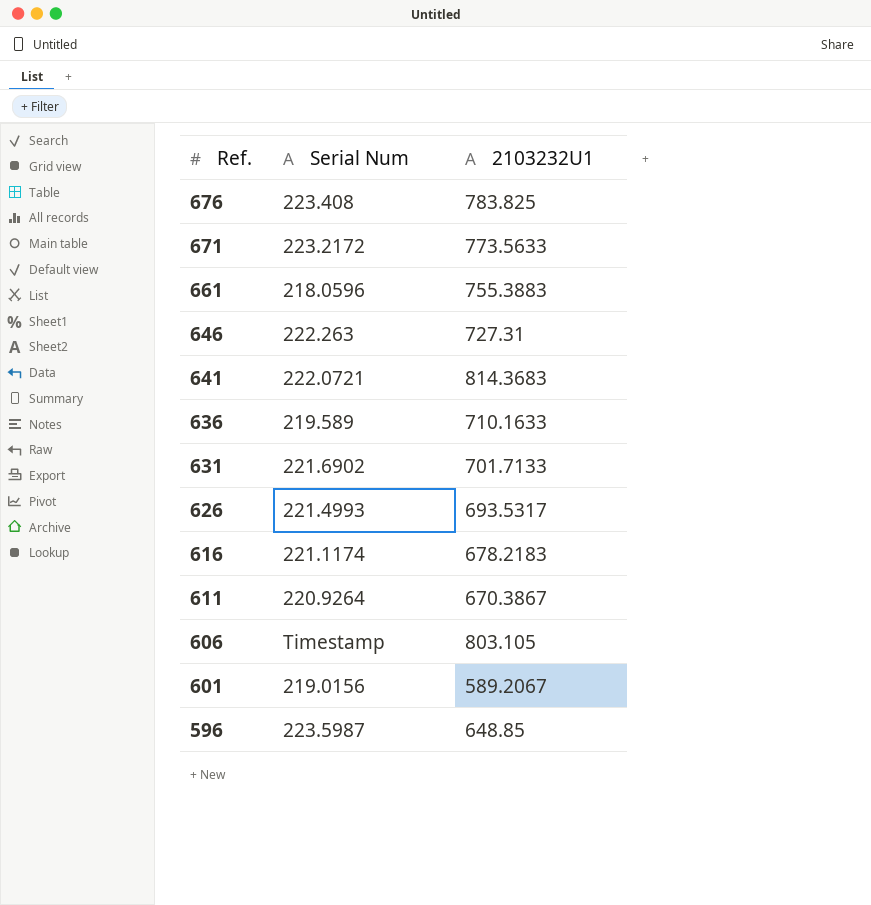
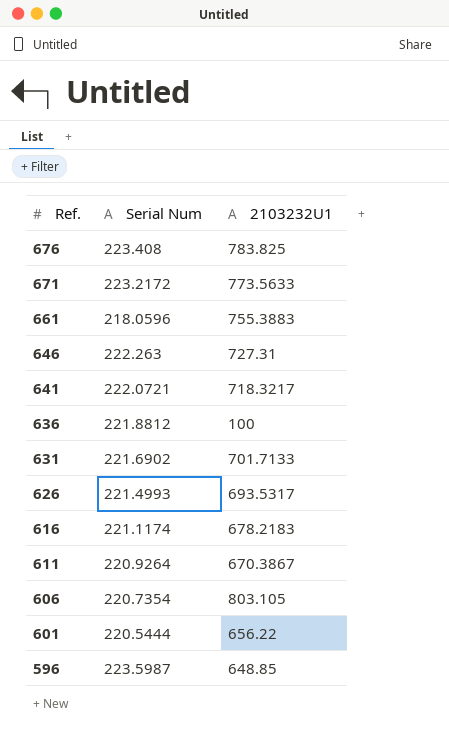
641 | 2103232U1: 814.3683 -> 718.3217
636 | Serial Num: 219.589 -> 221.8812
636 | 2103232U1: 710.1633 -> 100
606 | Serial Num: Timestamp -> 220.7354
601 | Serial Num: 219.0156 -> 220.5444
601 | 2103232U1: 589.2067 -> 656.22

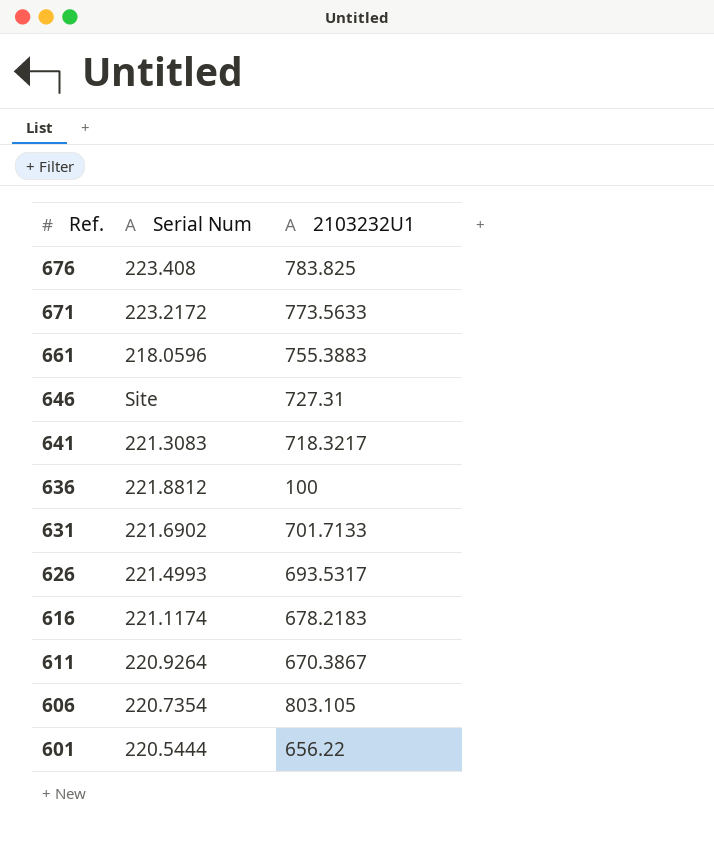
row 596: 223.5987 | 648.85 -> none
646 | Serial Num: 222.263 -> Site
641 | Serial Num: 222.0721 -> 221.3083

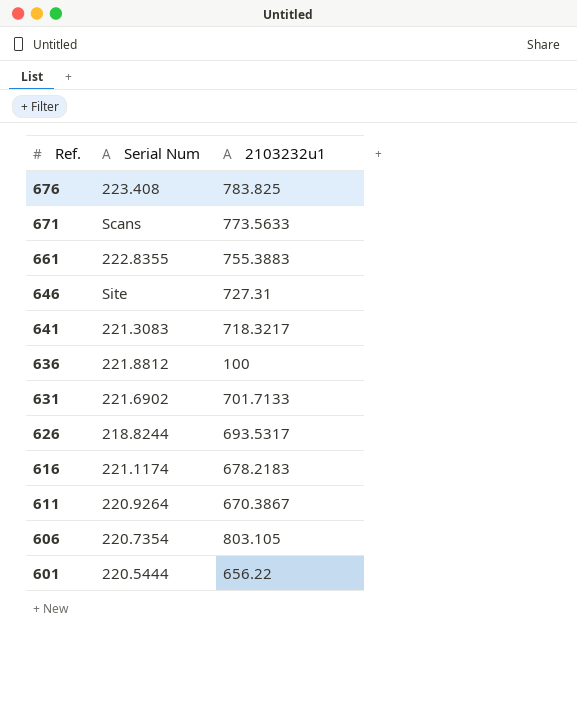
column name: 2103232U1 -> 2103232u1
671 | Serial Num: 223.2172 -> Scans
661 | Serial Num: 218.0596 -> 222.8355
626 | Serial Num: 221.4993 -> 218.8244

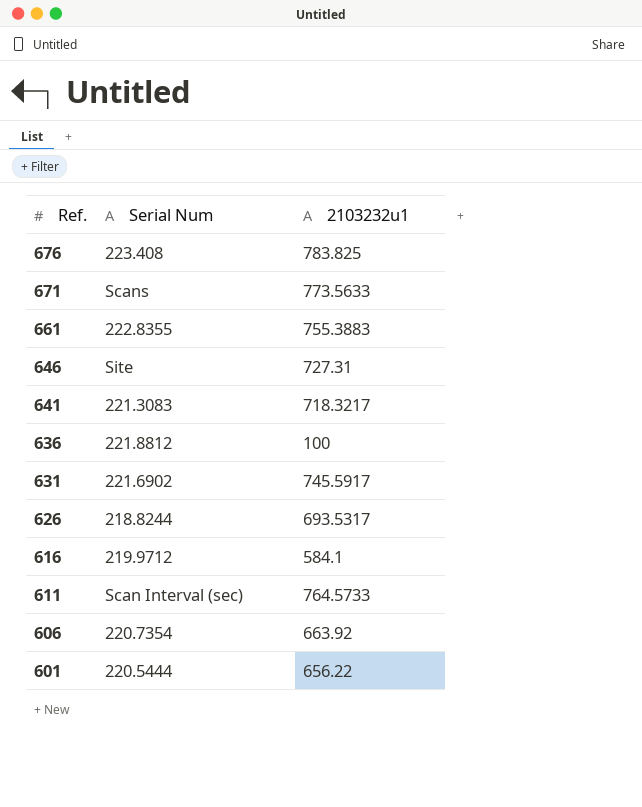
631 | 2103232u1: 701.7133 -> 745.5917
616 | Serial Num: 221.1174 -> 219.9712
616 | 2103232u1: 678.2183 -> 584.1
611 | Serial Num: 220.9264 -> Scan Interval (sec)
611 | 2103232u1: 670.3867 -> 764.5733
606 | 2103232u1: 803.105 -> 663.92

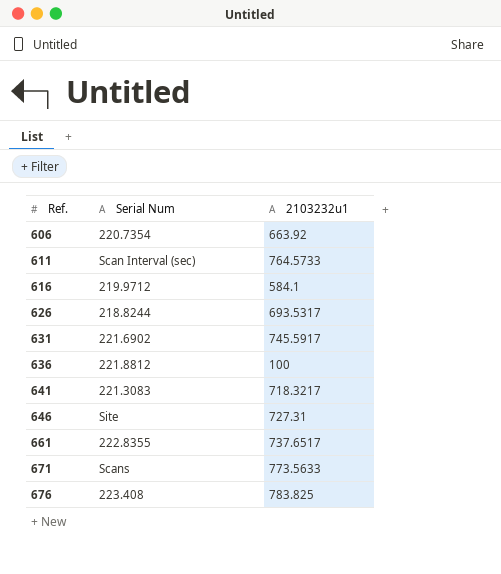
row order: Ref. descending -> Ref. ascending
row 601: 220.5444 | 656.22 -> none
661 | 2103232u1: 755.3883 -> 737.6517

